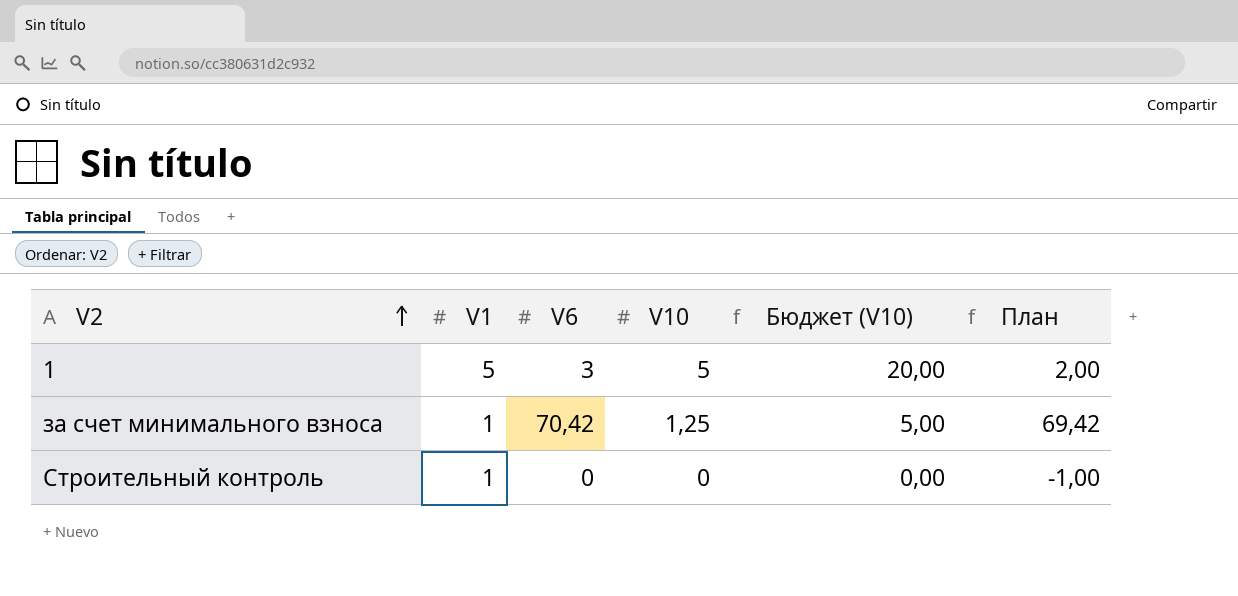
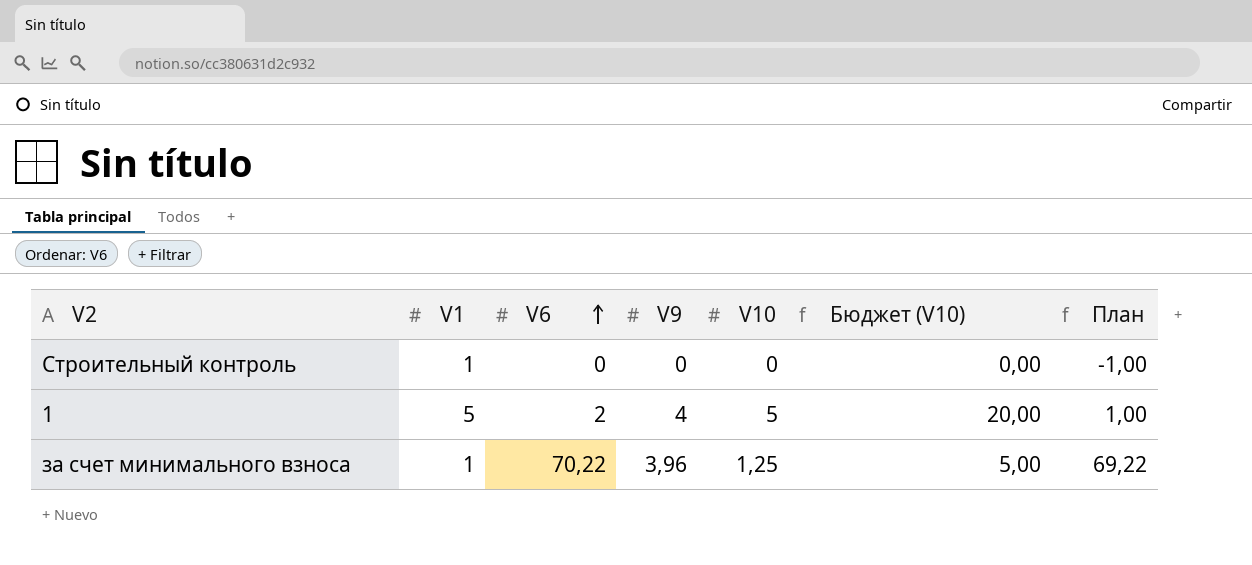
row order: V2 ascending -> V6 ascending
column V9 | position: none -> 4
1 | V6: 3 -> 2
1 | План: 2,00 -> 1,00
за счет минимального взноса | V6: 70,42 -> 70,22
за счет минимального взноса | План: 69,42 -> 69,22

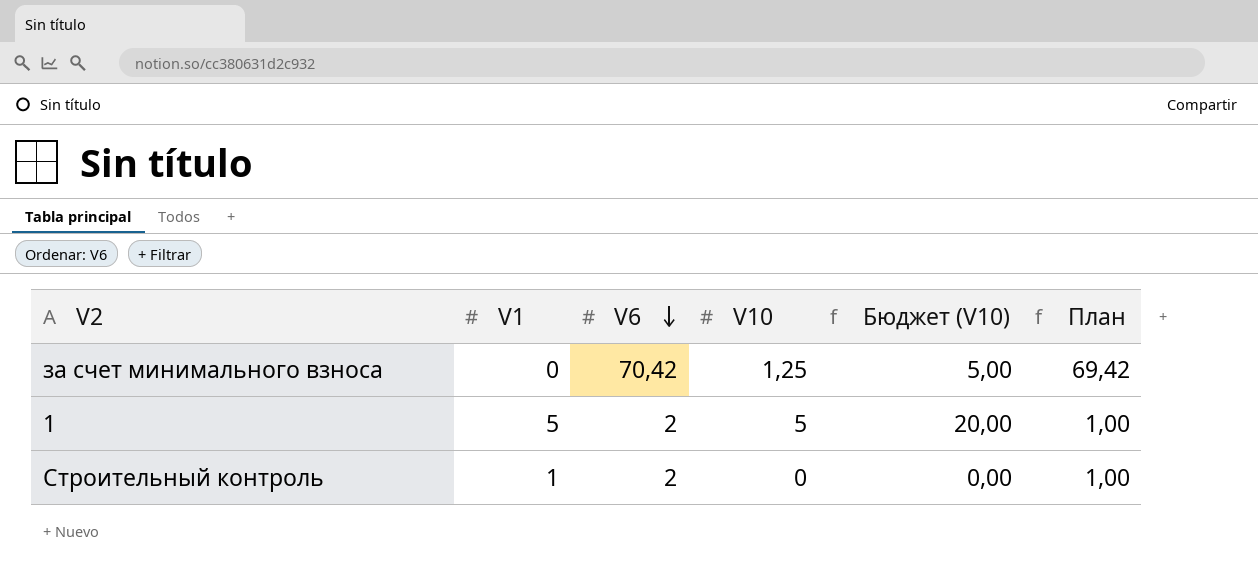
row order: V6 ascending -> V6 descending
column V9 | position: 4 -> none
за счет минимального взноса | V1: 1 -> 0
за счет минимального взноса | V6: 70,22 -> 70,42
за счет минимального взноса | План: 69,22 -> 69,42
Строительный контроль | V6: 0 -> 2
Строительный контроль | План: -1,00 -> 1,00

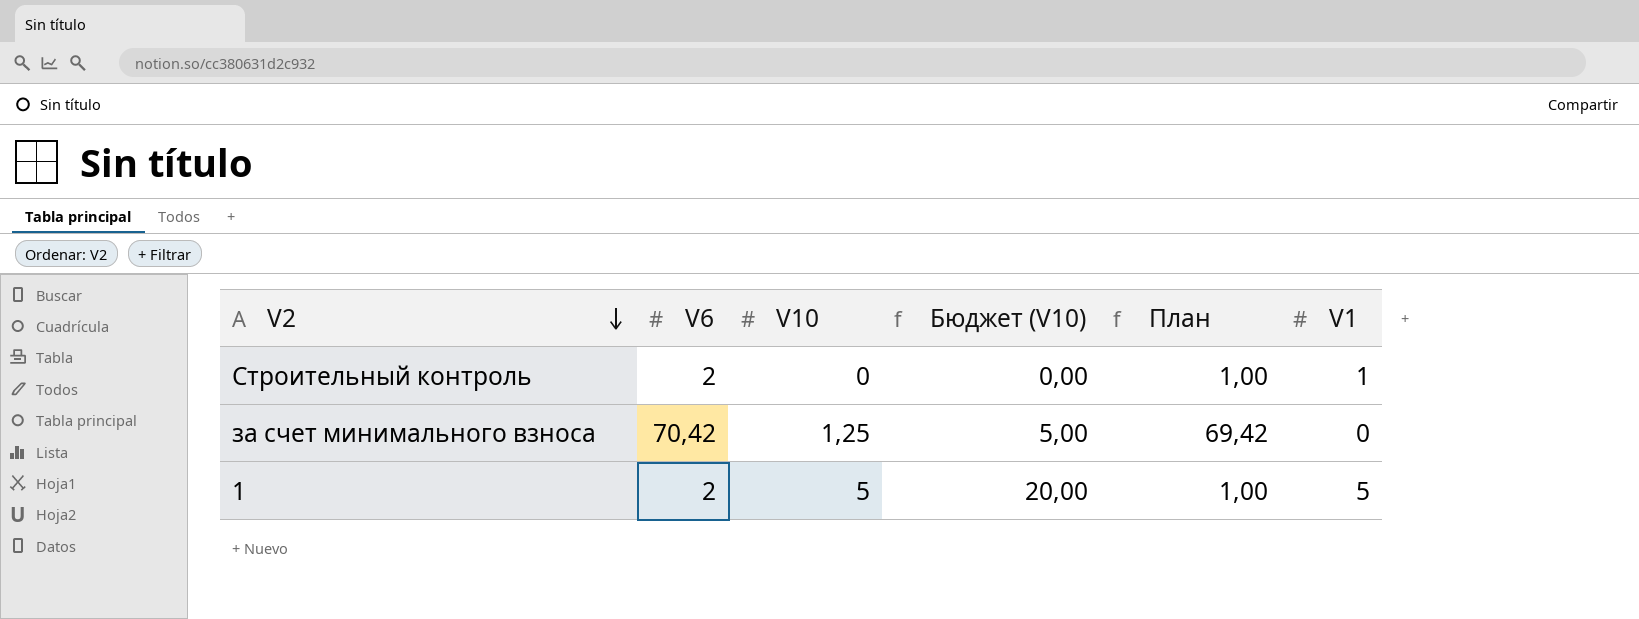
row order: V6 descending -> V2 descending
column V1 | position: 2 -> 6

